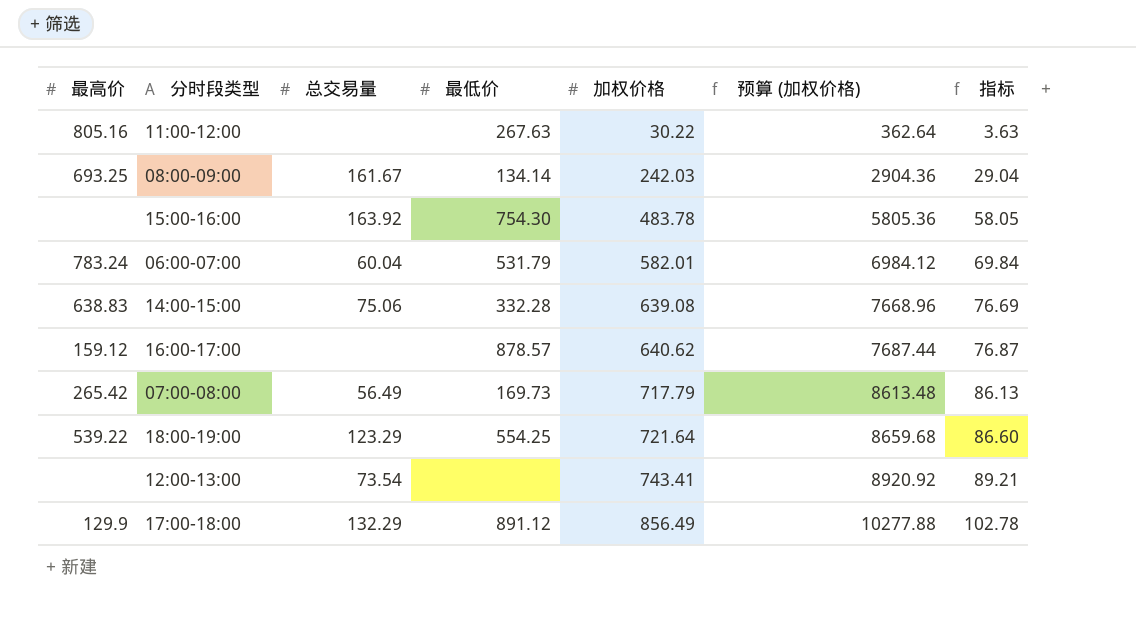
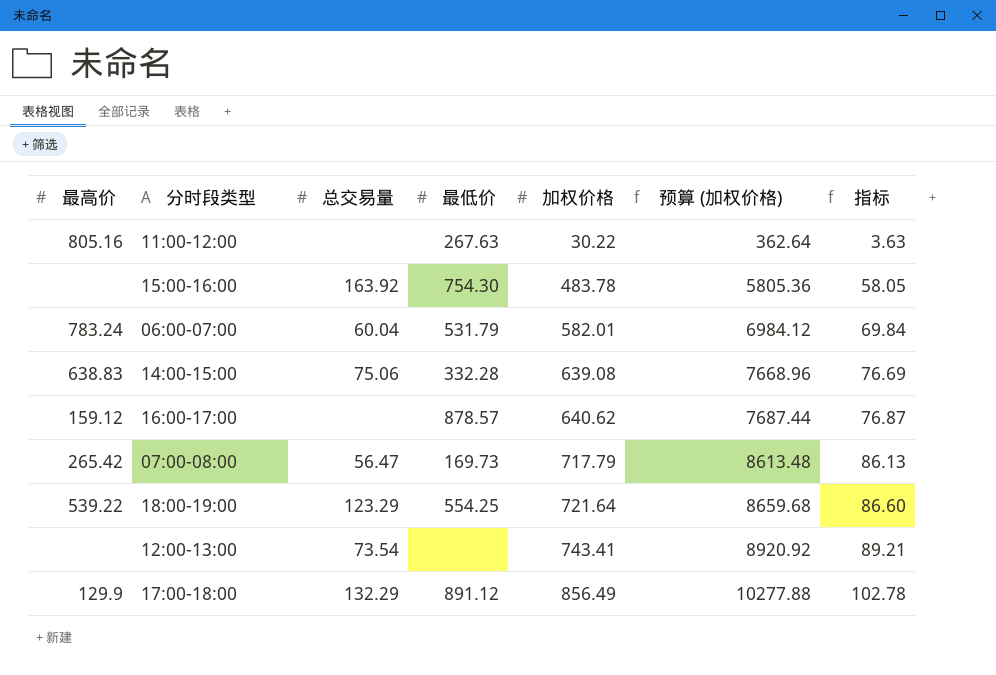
row 08:00-09:00: 693.25 | 161.67 | 134.14 | 242.03 | 2904.36 | 29.04 -> none
07:00-08:00 | 总交易量: 56.49 -> 56.47

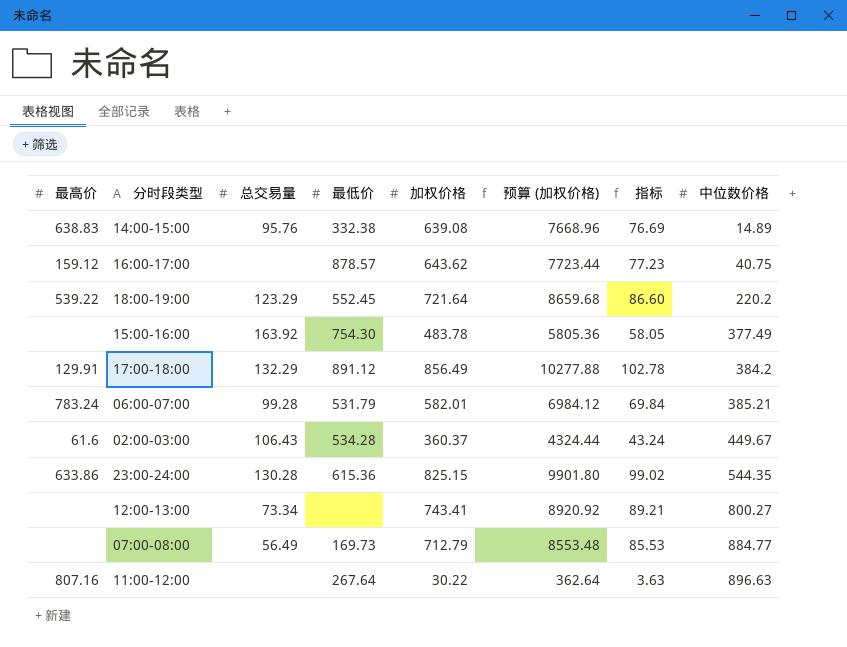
row order: 加权价格 ascending -> 中位数价格 ascending
column 中位数价格 | position: none -> 8
14:00-15:00 | 总交易量: 75.06 -> 95.76
14:00-15:00 | 最低价: 332.28 -> 332.38
16:00-17:00 | 加权价格: 640.62 -> 643.62
16:00-17:00 | 预算 (加权价格): 7687.44 -> 7723.44
16:00-17:00 | 指标: 76.87 -> 77.23
18:00-19:00 | 最低价: 554.25 -> 552.45
17:00-18:00 | 最高价: 129.9 -> 129.91
06:00-07:00 | 总交易量: 60.04 -> 99.28
row 02:00-03:00: none -> 61.6 | 106.43 | 534.28 | 360.37 | 4324.44 | 43.24 | 449.67
row 23:00-24:00: none -> 633.86 | 130.28 | 615.36 | 825.15 | 9901.80 | 99.02 | 544.35
12:00-13:00 | 总交易量: 73.54 -> 73.34
07:00-08:00 | 最高价: 265.42 -> none
07:00-08:00 | 总交易量: 56.47 -> 56.49
07:00-08:00 | 加权价格: 717.79 -> 712.79
07:00-08:00 | 预算 (加权价格): 8613.48 -> 8553.48
07:00-08:00 | 指标: 86.13 -> 85.53
11:00-12:00 | 最高价: 805.16 -> 807.16
11:00-12:00 | 最低价: 267.63 -> 267.64

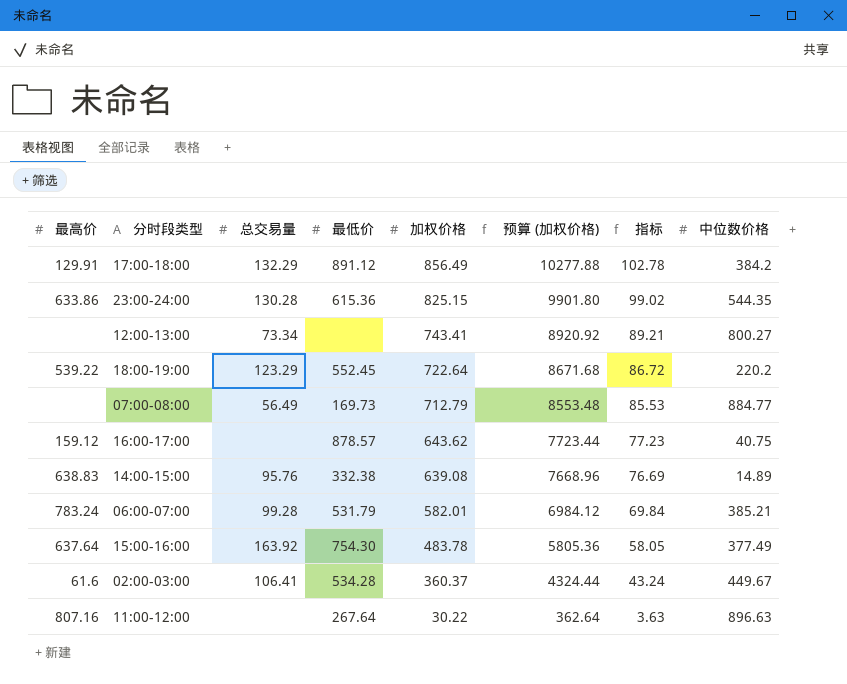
row order: 中位数价格 ascending -> 加权价格 descending
18:00-19:00 | 加权价格: 721.64 -> 722.64
18:00-19:00 | 预算 (加权价格): 8659.68 -> 8671.68
18:00-19:00 | 指标: 86.60 -> 86.72
15:00-16:00 | 最高价: none -> 637.64
02:00-03:00 | 总交易量: 106.43 -> 106.41

